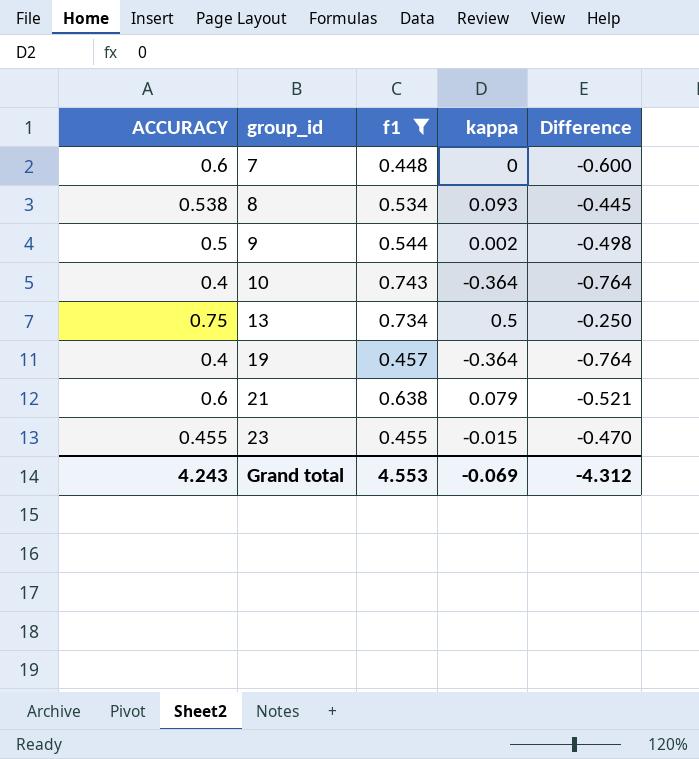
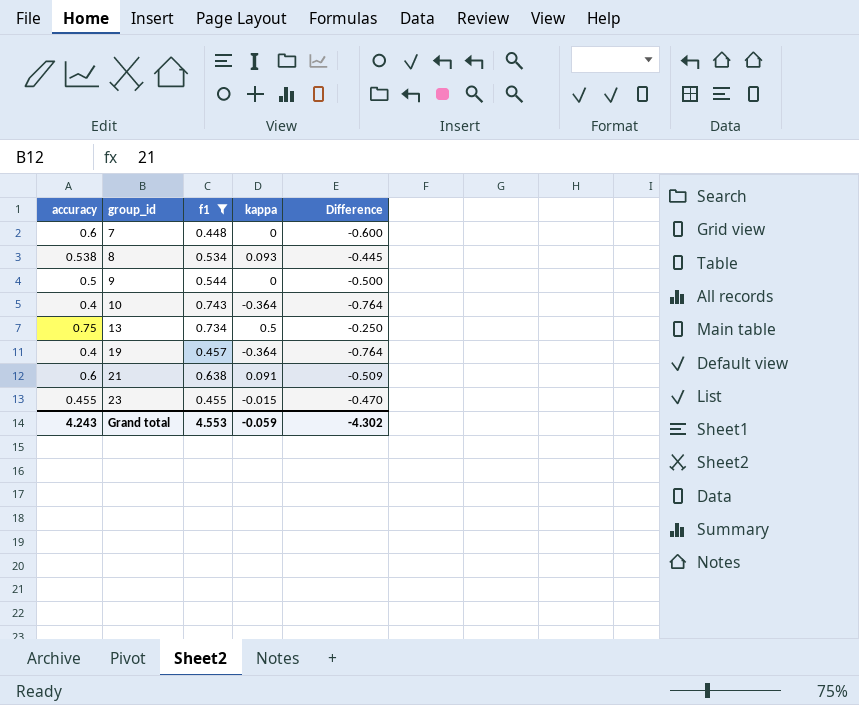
column name: ACCURACY -> accuracy
9 | kappa: 0.002 -> 0
9 | Difference: -0.498 -> -0.500
21 | kappa: 0.079 -> 0.091
21 | Difference: -0.521 -> -0.509
Grand total | kappa: -0.069 -> -0.059
Grand total | Difference: -4.312 -> -4.302

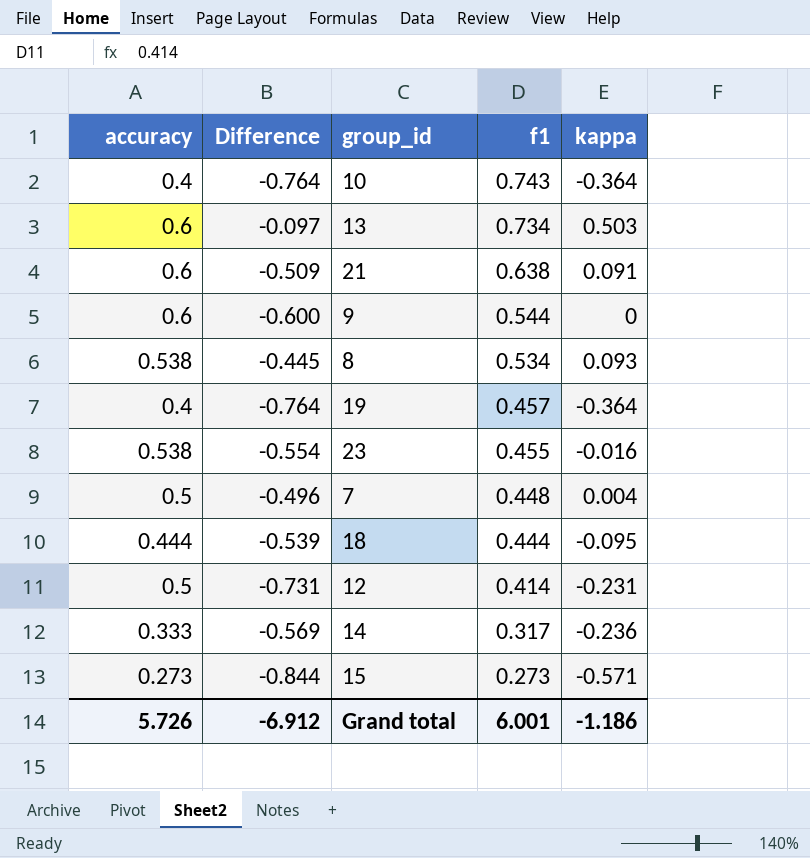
filter: f1 >= 0.448 -> none
row order: group_id ascending -> f1 descending
column Difference | position: 5 -> 2
13 | accuracy: 0.75 -> 0.6
13 | Difference: -0.250 -> -0.097
13 | kappa: 0.5 -> 0.503
9 | accuracy: 0.5 -> 0.6
9 | Difference: -0.500 -> -0.600
23 | accuracy: 0.455 -> 0.538
23 | Difference: -0.470 -> -0.554
23 | kappa: -0.015 -> -0.016
7 | accuracy: 0.6 -> 0.5
7 | Difference: -0.600 -> -0.496
7 | kappa: 0 -> 0.004
Grand total | accuracy: 4.243 -> 5.726
Grand total | Difference: -4.302 -> -6.912
Grand total | f1: 4.553 -> 6.001
Grand total | kappa: -0.059 -> -1.186

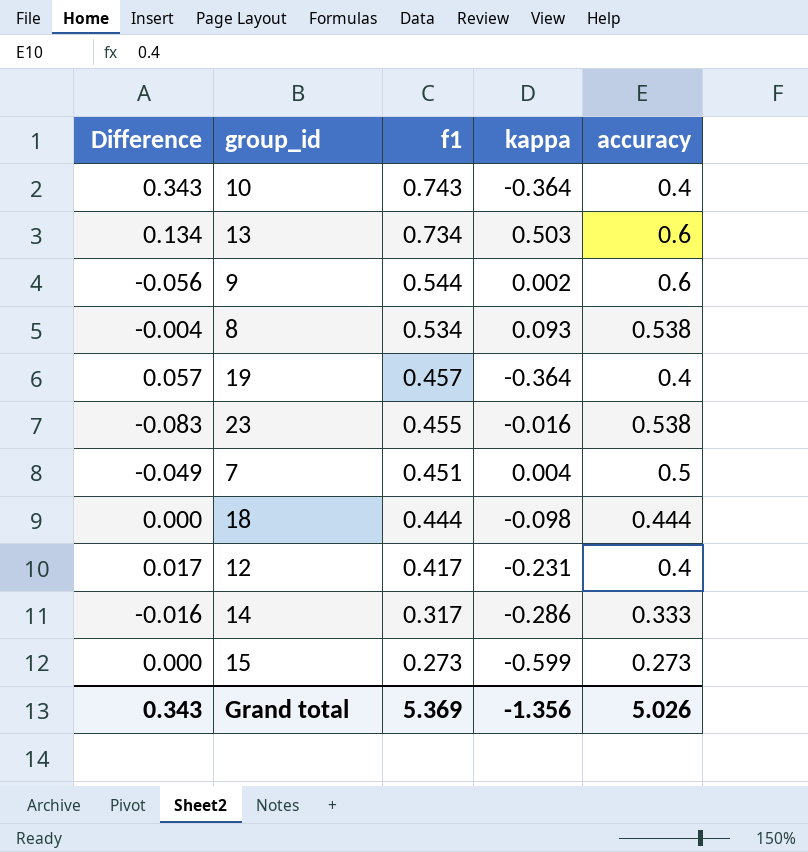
column Difference | formula: [kappa] - [accuracy] -> [f1] - [accuracy]
column accuracy | position: 1 -> 5
row 21: 0.6 | -0.509 | 0.638 | 0.091 -> none
9 | kappa: 0 -> 0.002
7 | f1: 0.448 -> 0.451
18 | kappa: -0.095 -> -0.098
12 | f1: 0.414 -> 0.417
12 | accuracy: 0.5 -> 0.4
14 | kappa: -0.236 -> -0.286
15 | kappa: -0.571 -> -0.599
Grand total | Difference: -6.912 -> 0.343
Grand total | f1: 6.001 -> 5.369
Grand total | kappa: -1.186 -> -1.356
Grand total | accuracy: 5.726 -> 5.026

